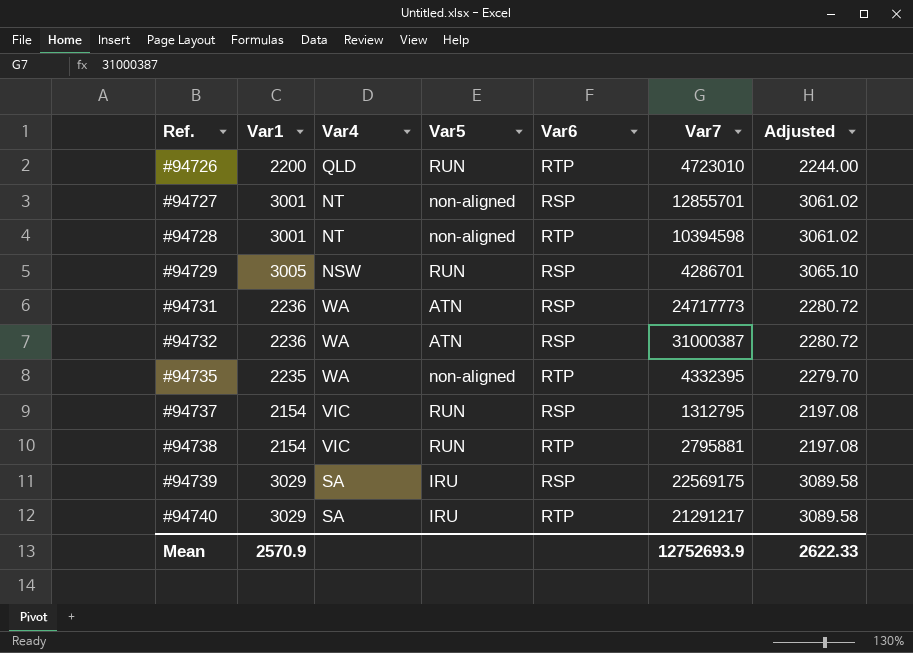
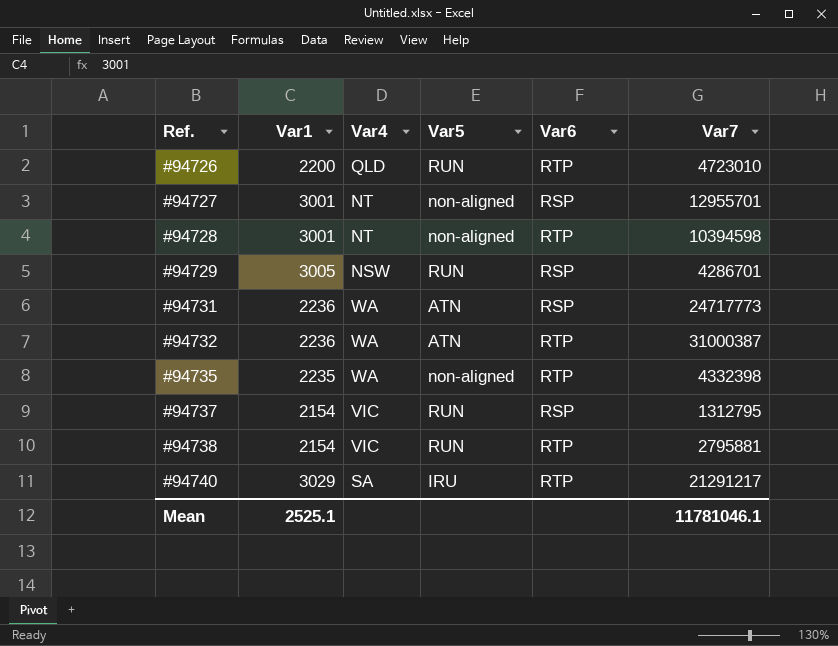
column Adjusted | formula: [Var1] * 1.02 -> none
row #94739: 3029 | SA | IRU | RSP | 22569175 | 3089.58 -> none
#94727 | Var7: 12855701 -> 12955701
#94732 | Var6: RSP -> RTP
#94735 | Var7: 4332395 -> 4332398
Mean | Var1: 2570.9 -> 2525.1
Mean | Var7: 12752693.9 -> 11781046.1

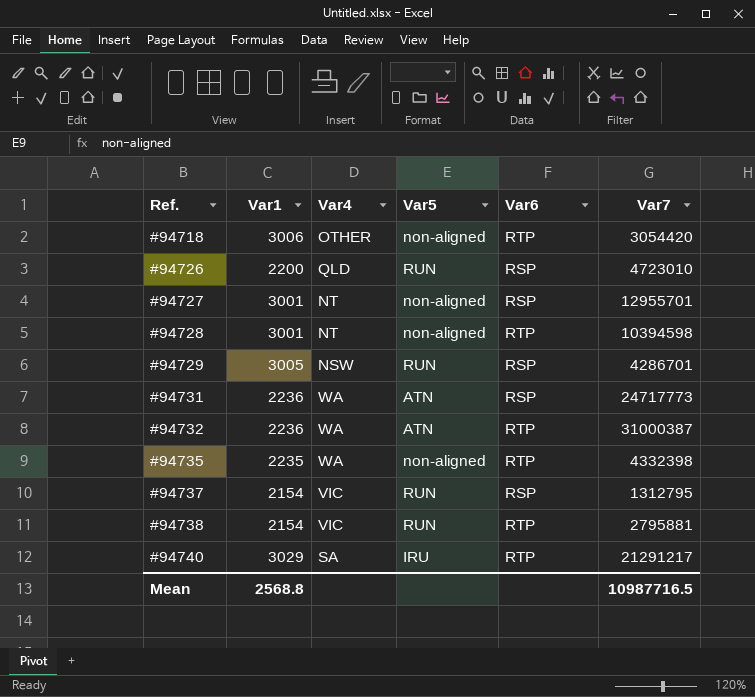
row #94718: none -> 3006 | OTHER | non-aligned | RTP | 3054420
#94726 | Var6: RTP -> RSP
Mean | Var1: 2525.1 -> 2568.8
Mean | Var7: 11781046.1 -> 10987716.5

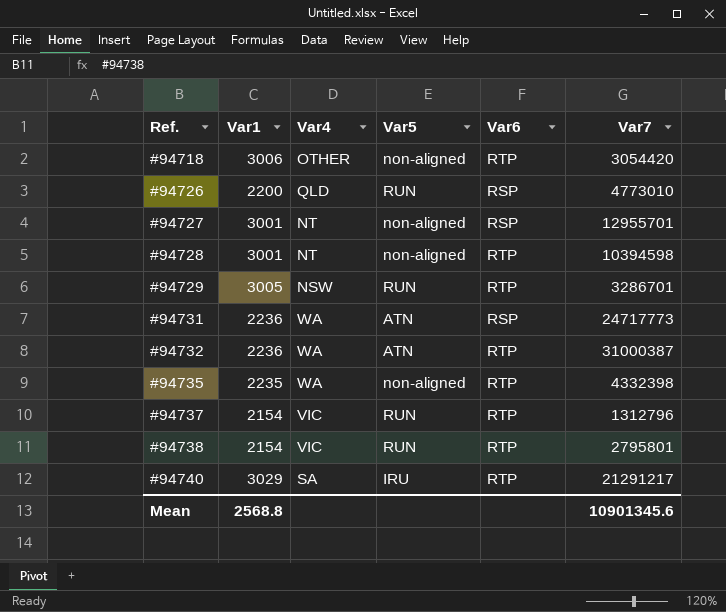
#94726 | Var7: 4723010 -> 4773010
#94729 | Var6: RSP -> RTP
#94729 | Var7: 4286701 -> 3286701
#94737 | Var6: RSP -> RTP
#94737 | Var7: 1312795 -> 1312796
#94738 | Var7: 2795881 -> 2795801
Mean | Var7: 10987716.5 -> 10901345.6

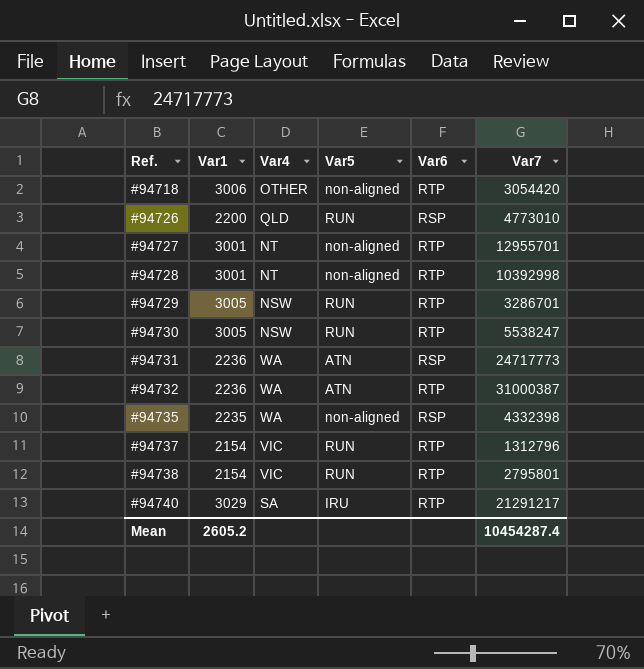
#94727 | Var6: RSP -> RTP
#94728 | Var7: 10394598 -> 10392998
row #94730: none -> 3005 | NSW | RUN | RTP | 5538247
#94735 | Var6: RTP -> RSP
Mean | Var1: 2568.8 -> 2605.2
Mean | Var7: 10901345.6 -> 10454287.4

